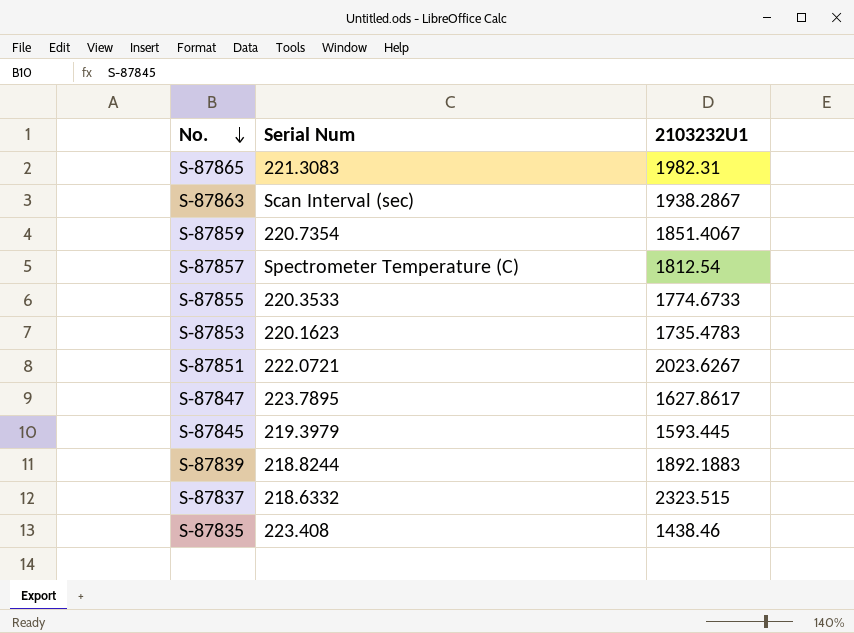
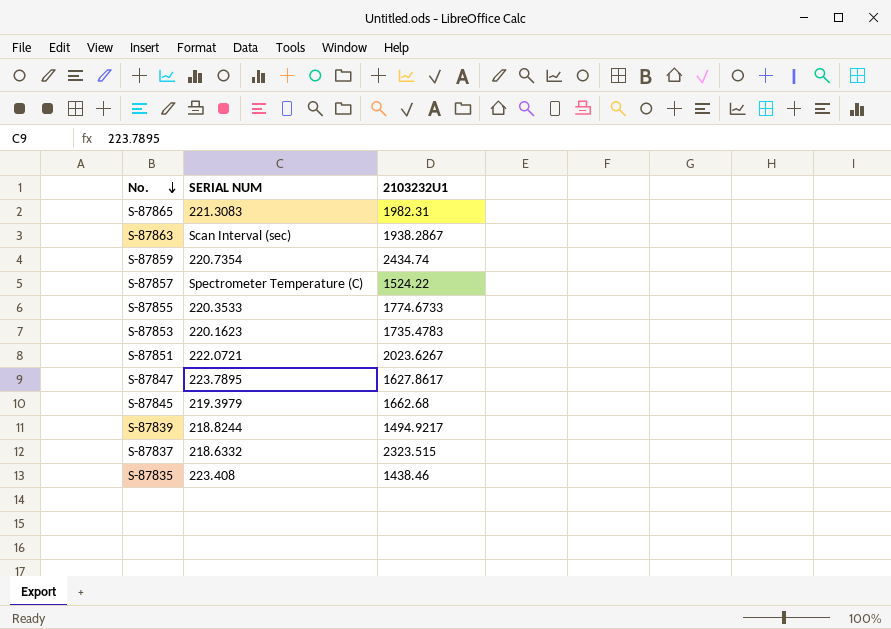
column name: Serial Num -> SERIAL NUM
S-87859 | 2103232U1: 1851.4067 -> 2434.74
S-87857 | 2103232U1: 1812.54 -> 1524.22
S-87845 | 2103232U1: 1593.445 -> 1662.68
S-87839 | 2103232U1: 1892.1883 -> 1494.9217

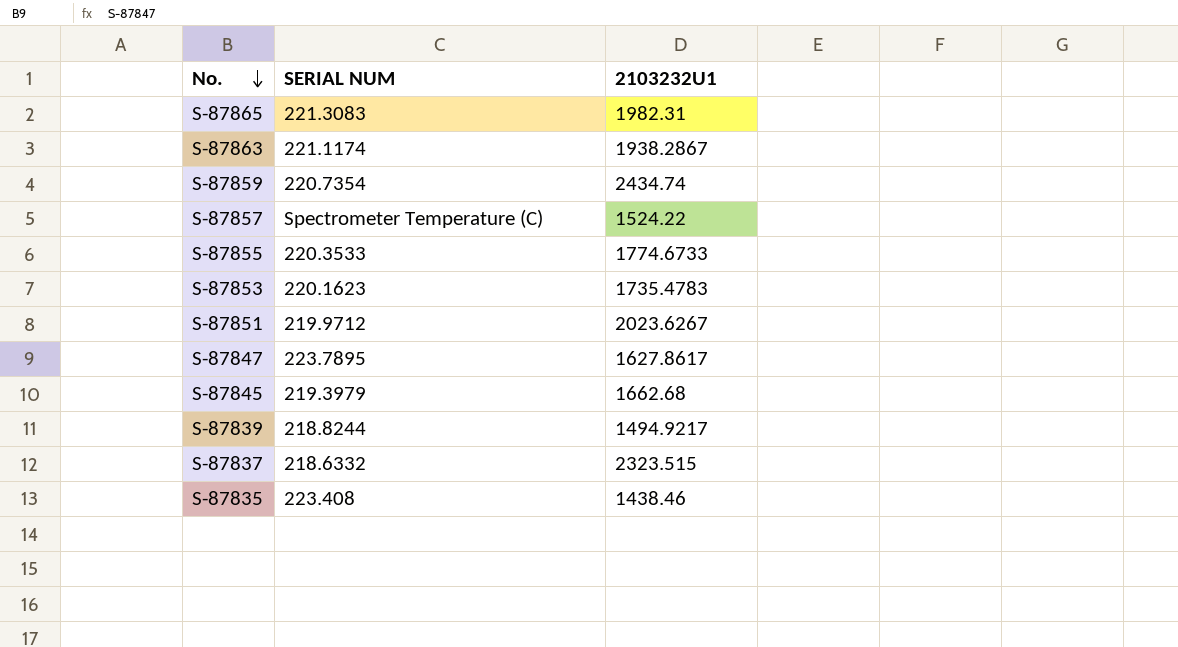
S-87863 | SERIAL NUM: Scan Interval (sec) -> 221.1174
S-87851 | SERIAL NUM: 222.0721 -> 219.9712

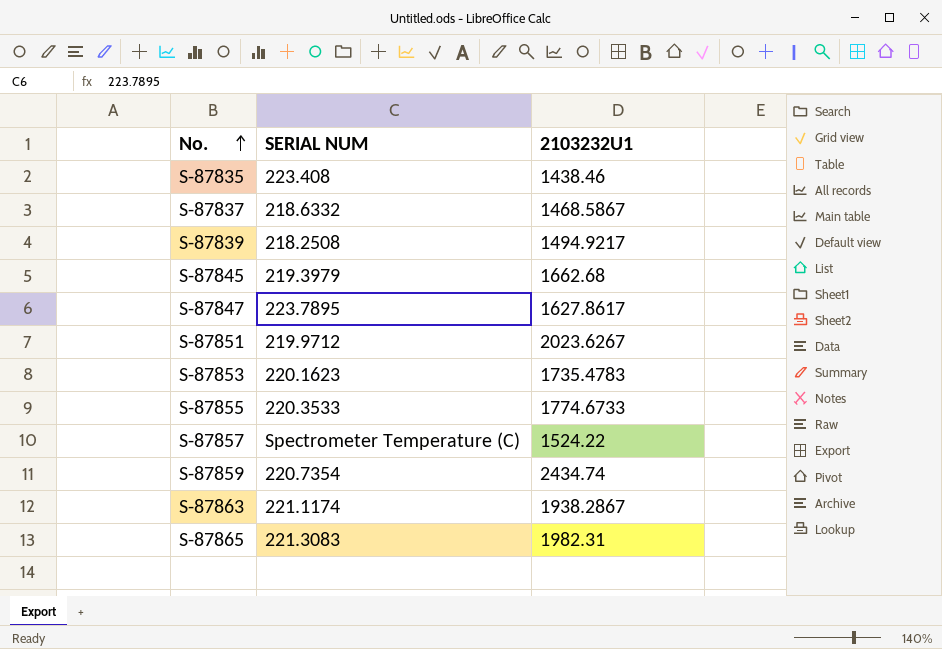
row order: No. descending -> No. ascending
S-87837 | 2103232U1: 2323.515 -> 1468.5867
S-87839 | SERIAL NUM: 218.8244 -> 218.2508

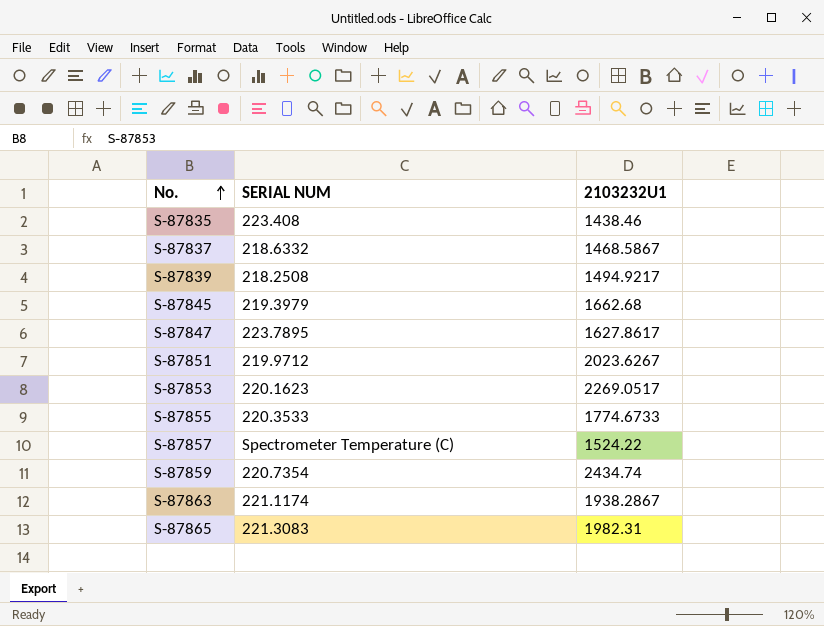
S-87853 | 2103232U1: 1735.4783 -> 2269.0517

